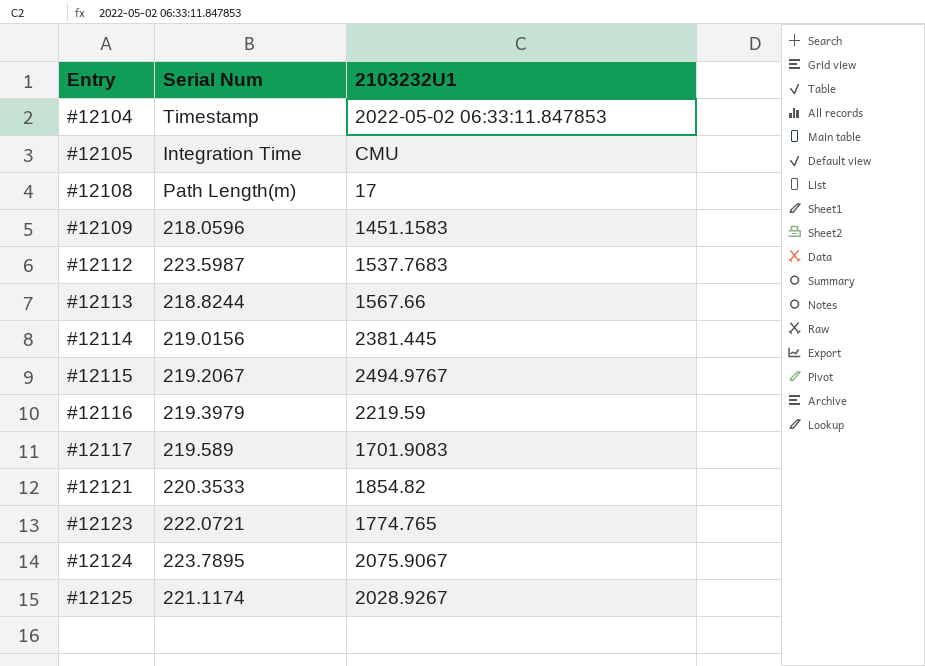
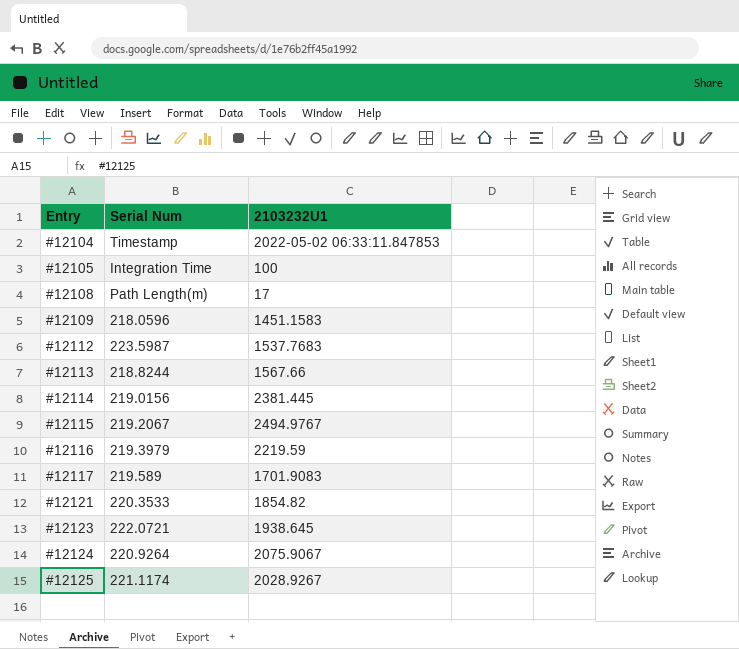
#12105 | 2103232U1: CMU -> 100
#12123 | 2103232U1: 1774.765 -> 1938.645
#12124 | Serial Num: 223.7895 -> 220.9264

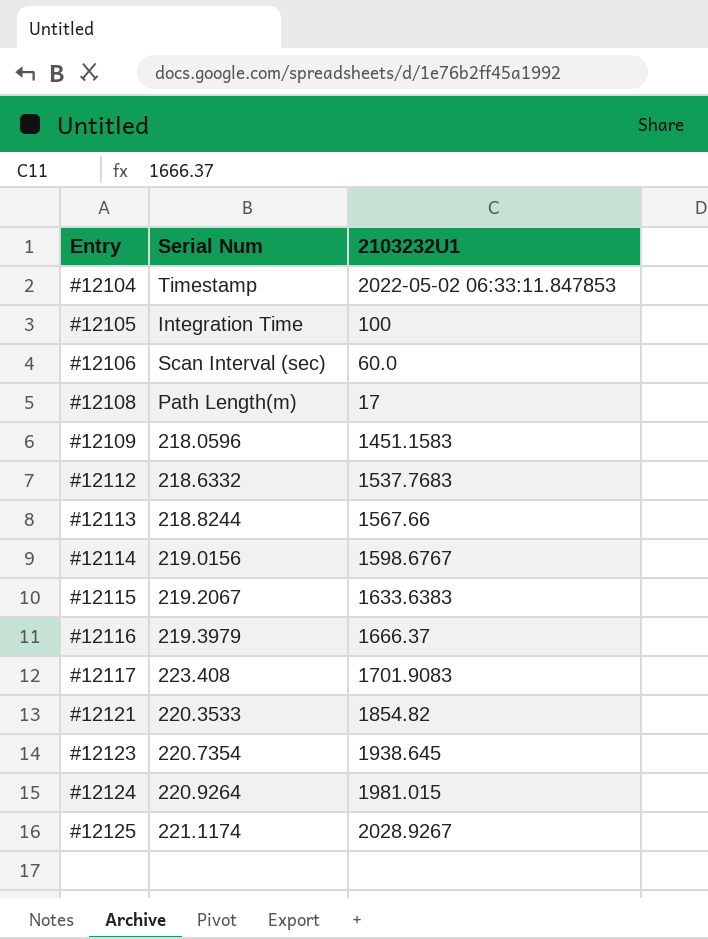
row #12106: none -> Scan Interval (sec) | 60.0
#12112 | Serial Num: 223.5987 -> 218.6332
#12114 | 2103232U1: 2381.445 -> 1598.6767
#12115 | 2103232U1: 2494.9767 -> 1633.6383
#12116 | 2103232U1: 2219.59 -> 1666.37
#12117 | Serial Num: 219.589 -> 223.408
#12123 | Serial Num: 222.0721 -> 220.7354
#12124 | 2103232U1: 2075.9067 -> 1981.015

